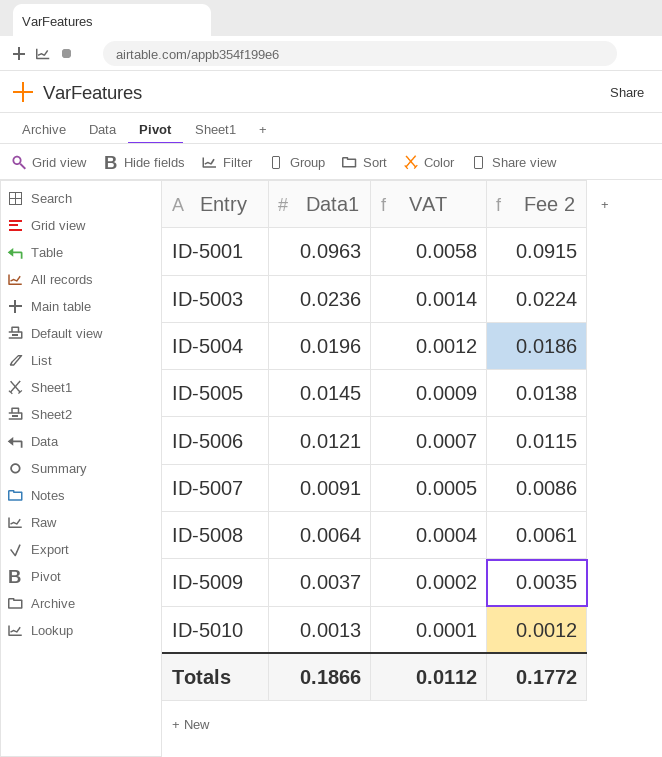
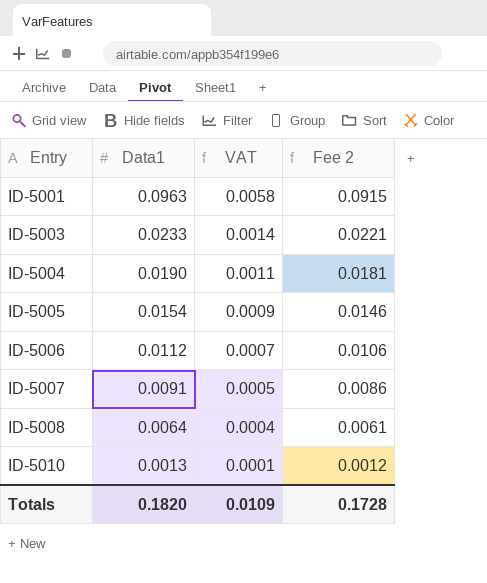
row ID-5009: 0.0037 | 0.0002 | 0.0035 -> none
ID-5003 | Data1: 0.0236 -> 0.0233
ID-5003 | Fee 2: 0.0224 -> 0.0221
ID-5004 | Data1: 0.0196 -> 0.0190
ID-5004 | VAT: 0.0012 -> 0.0011
ID-5004 | Fee 2: 0.0186 -> 0.0181
ID-5005 | Data1: 0.0145 -> 0.0154
ID-5005 | Fee 2: 0.0138 -> 0.0146
ID-5006 | Data1: 0.0121 -> 0.0112
ID-5006 | Fee 2: 0.0115 -> 0.0106
Totals | Data1: 0.1866 -> 0.1820
Totals | VAT: 0.0112 -> 0.0109
Totals | Fee 2: 0.1772 -> 0.1728

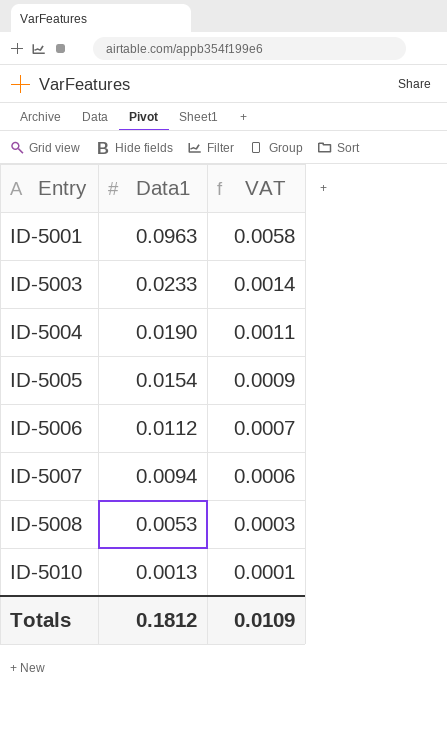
column Fee 2 | formula: [Data1] * 0.95 -> none
ID-5007 | Data1: 0.0091 -> 0.0094
ID-5007 | VAT: 0.0005 -> 0.0006
ID-5008 | Data1: 0.0064 -> 0.0053
ID-5008 | VAT: 0.0004 -> 0.0003
Totals | Data1: 0.1820 -> 0.1812

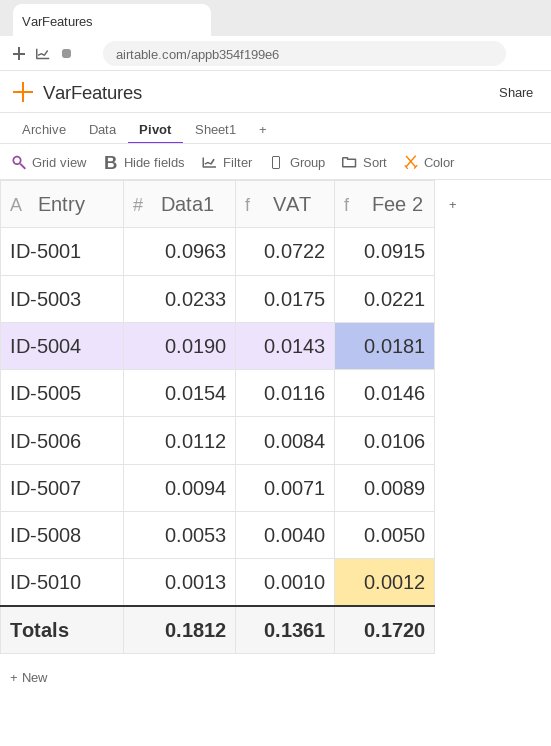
column VAT | formula: [Data1] * 0.06 -> [Data1] * 0.75
column Fee 2 | formula: none -> [Data1] * 0.95
Totals | VAT: 0.0109 -> 0.1361

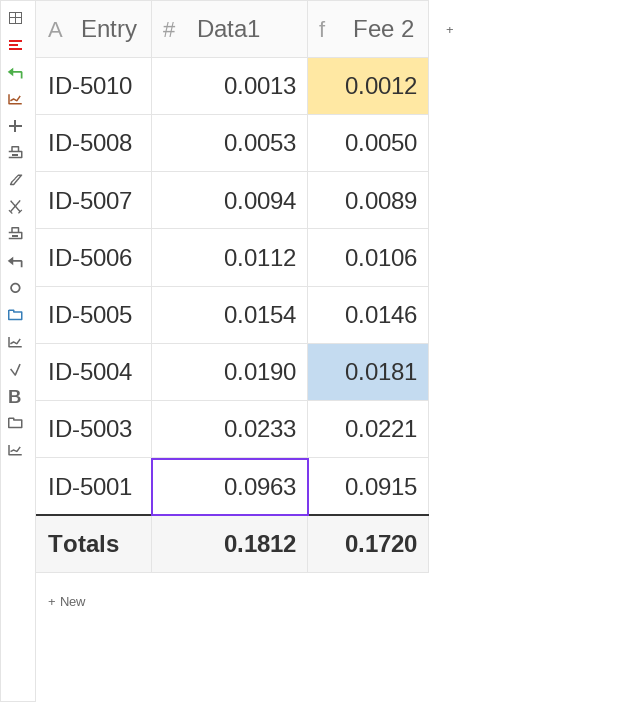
row order: Entry ascending -> Entry descending
column VAT | formula: [Data1] * 0.75 -> none

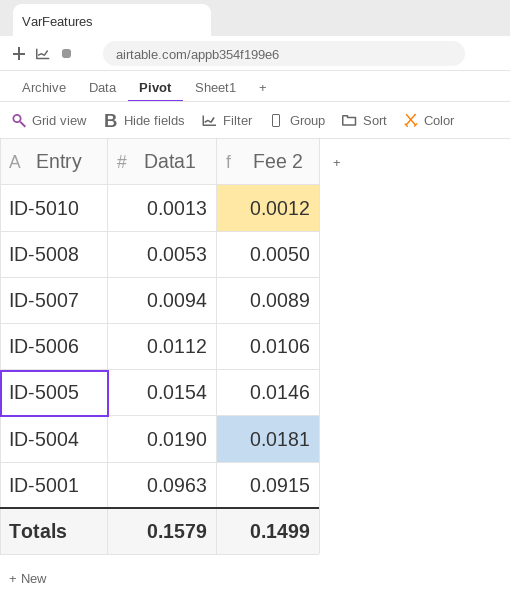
row ID-5003: 0.0233 | 0.0221 -> none
Totals | Data1: 0.1812 -> 0.1579
Totals | Fee 2: 0.1720 -> 0.1499

